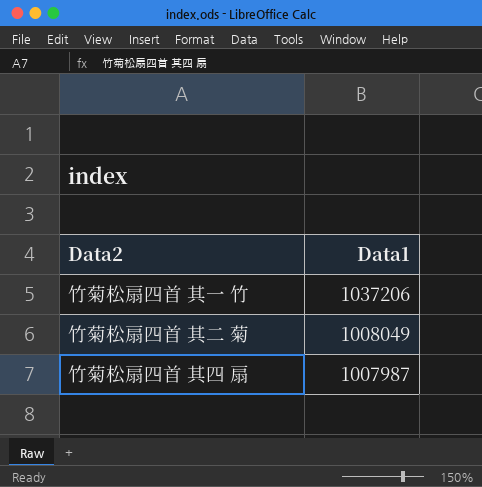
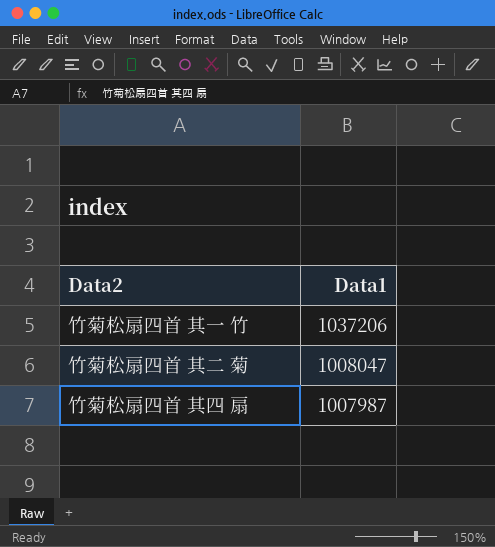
竹菊松扇四首 其二 菊 | Data1: 1008049 -> 1008047

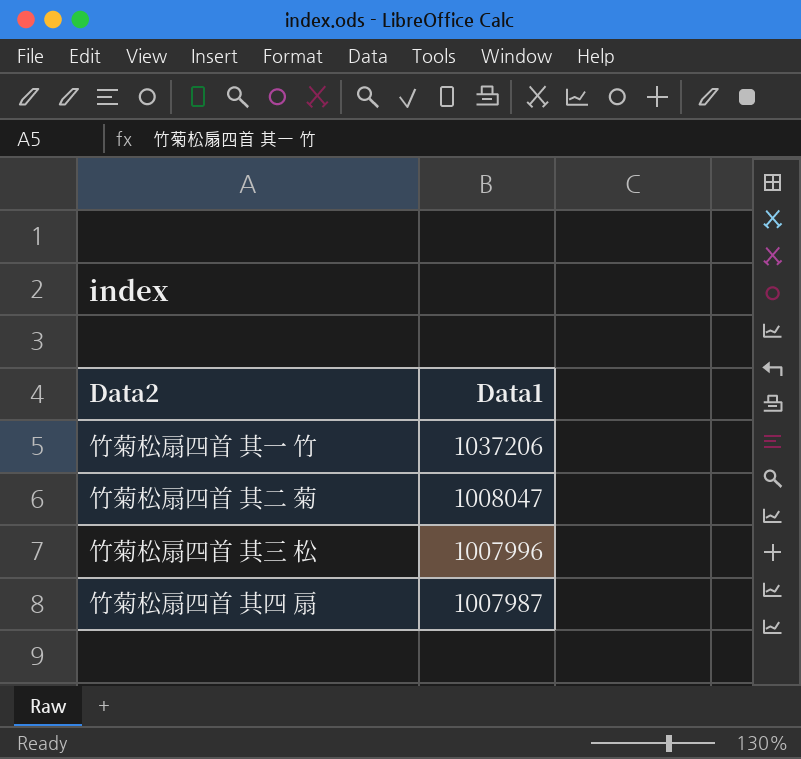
row 竹菊松扇四首 其三 松: none -> 1007996

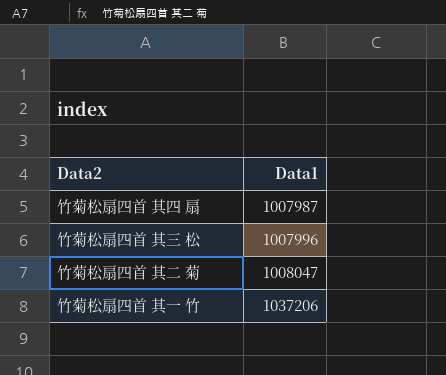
row order: Data1 descending -> Data1 ascending

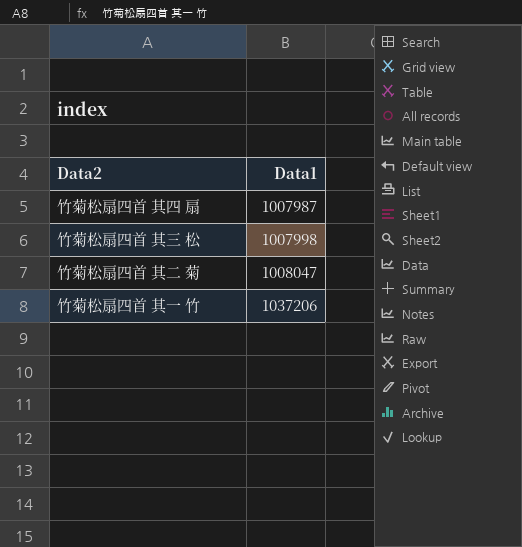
竹菊松扇四首 其三 松 | Data1: 1007996 -> 1007998

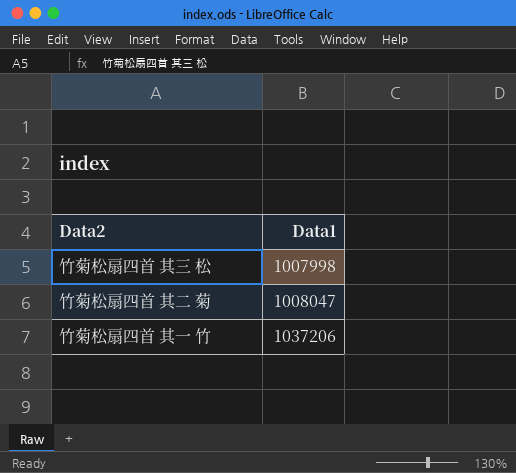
row 竹菊松扇四首 其四 扇: 1007987 -> none

